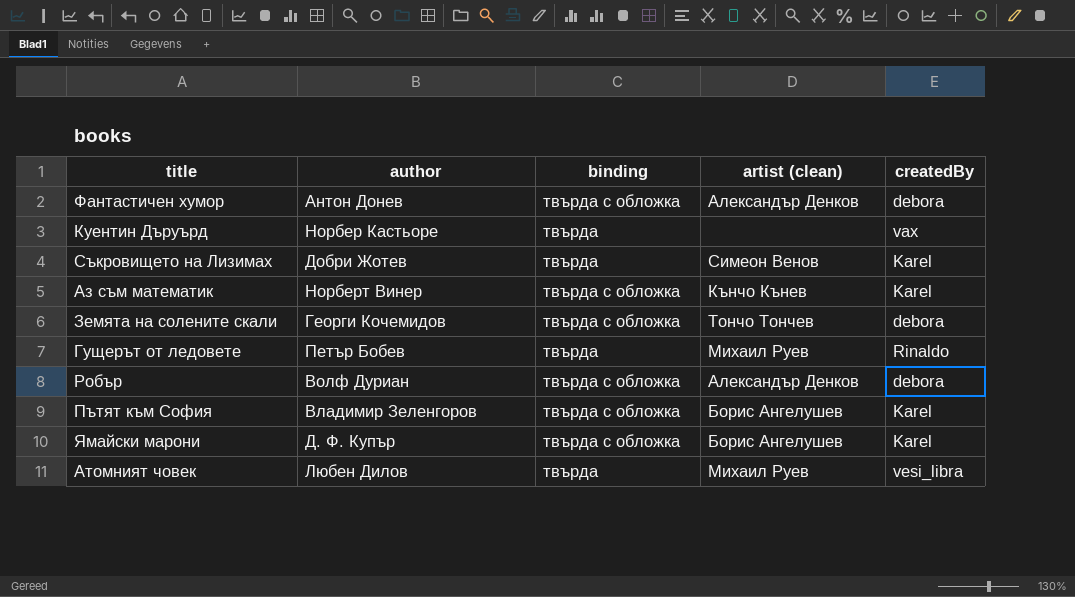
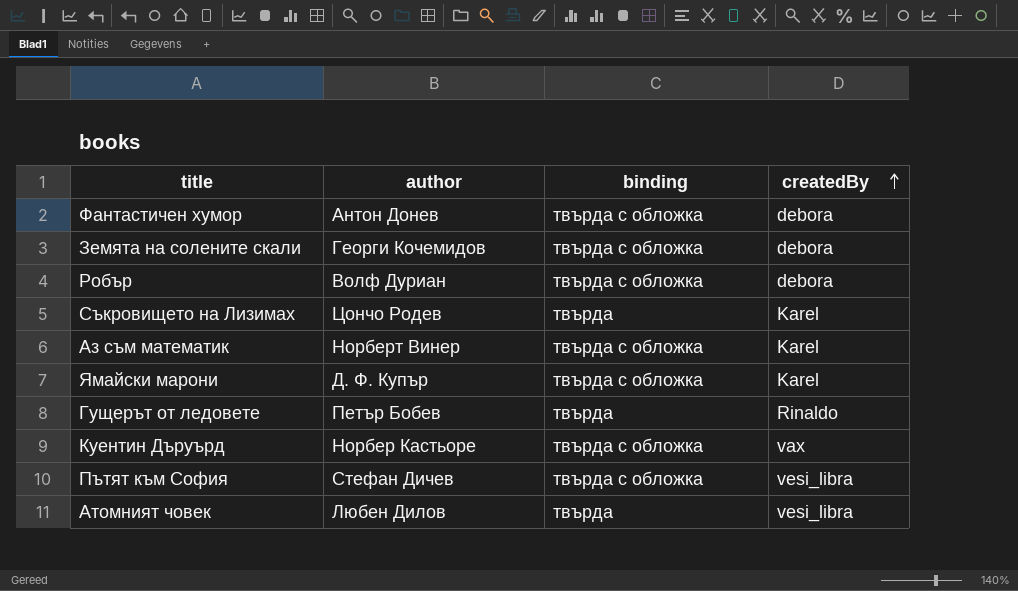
row order: none -> createdBy ascending
column artist (clean) | position: 4 -> none
Съкровището на Лизимах | author: Добри Жотев -> Цончо Родев
Куентин Дъруърд | binding: твърда -> твърда с обложка
Пътят към София | author: Владимир Зеленгоров -> Стефан Дичев
Пътят към София | createdBy: Karel -> vesi_libra

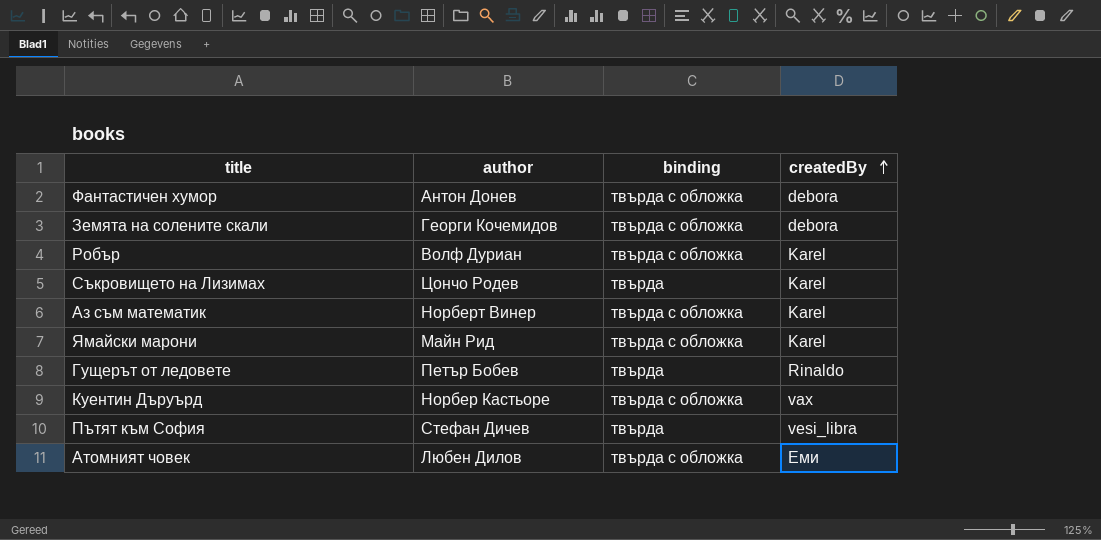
Робър | createdBy: debora -> Karel
Ямайски марони | author: Д. Ф. Купър -> Майн Рид
Пътят към София | binding: твърда с обложка -> твърда
Атомният човек | binding: твърда -> твърда с обложка
Атомният човек | createdBy: vesi_libra -> Еми

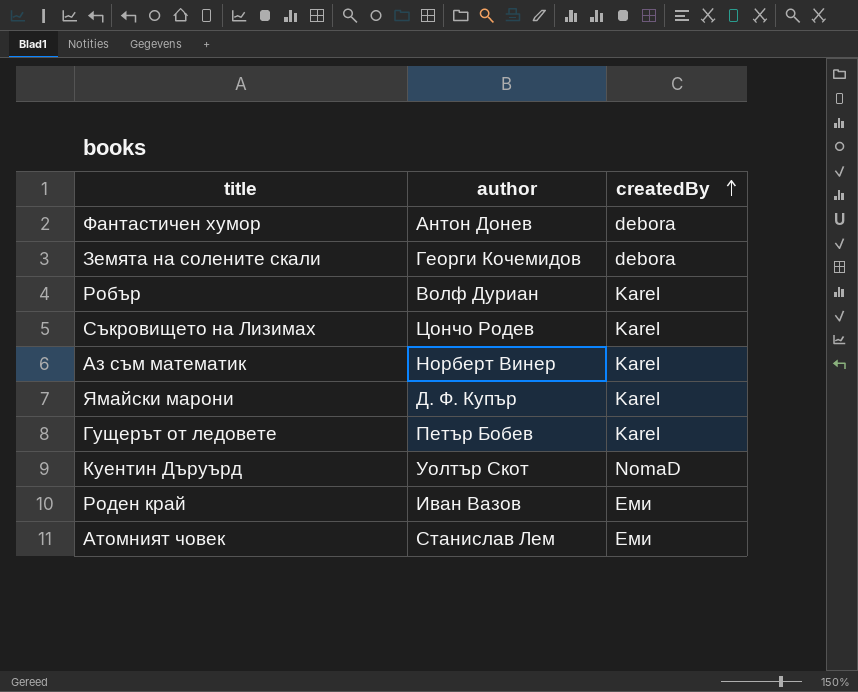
column binding | position: 3 -> none
row Пътят към София: Стефан Дичев | твърда | vesi_libra -> none
Ямайски марони | author: Майн Рид -> Д. Ф. Купър
Гущерът от ледовете | createdBy: Rinaldo -> Karel
Куентин Дъруърд | author: Норбер Кастьоре -> Уолтър Скот
Куентин Дъруърд | createdBy: vax -> NomaD
row Роден край: none -> Иван Вазов | Еми
Атомният човек | author: Любен Дилов -> Станислав Лем

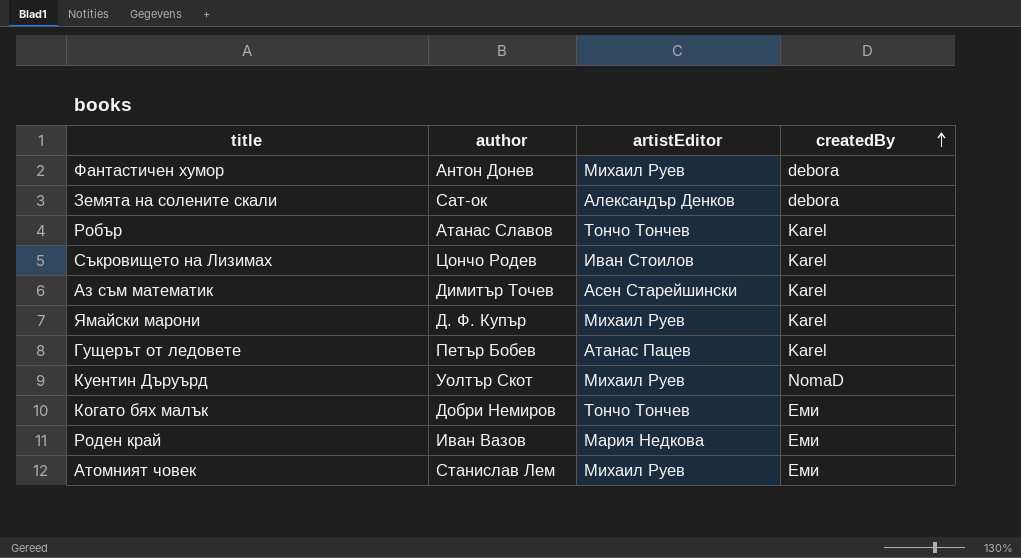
column artistEditor | position: none -> 3
Земята на солените скали | author: Георги Кочемидов -> Сат-ок
Робър | author: Волф Дуриан -> Атанас Славов
Аз съм математик | author: Норберт Винер -> Димитър Точев
row Когато бях малък: none -> Добри Немиров | Тончо Тончев | Еми

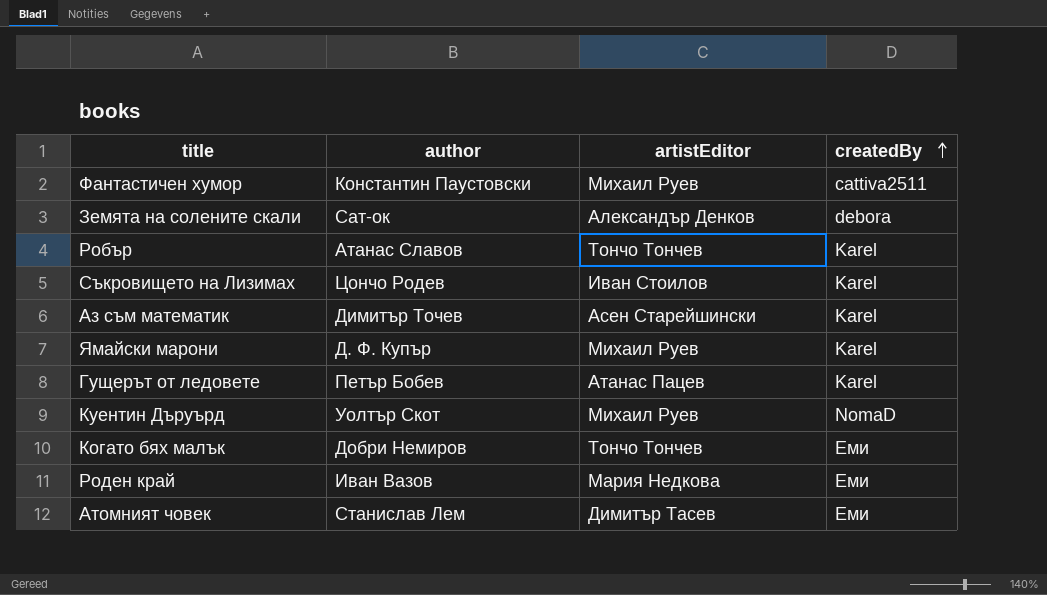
Фантастичен хумор | author: Антон Донев -> Константин Паустовски
Фантастичен хумор | createdBy: debora -> cattiva2511
Атомният човек | artistEditor: Михаил Руев -> Димитър Тасев

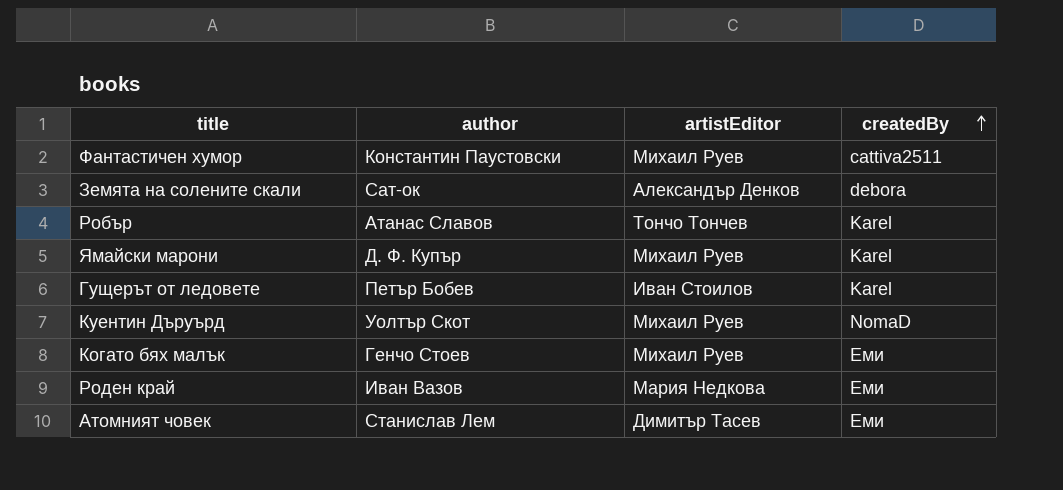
row Съкровището на Лизимах: Цончо Родев | Иван Стоилов | Karel -> none
row Аз съм математик: Димитър Точев | Асен Старейшински | Karel -> none
Гущерът от ледовете | artistEditor: Атанас Пацев -> Иван Стоилов
Когато бях малък | author: Добри Немиров -> Генчо Стоев
Когато бях малък | artistEditor: Тончо Тончев -> Михаил Руев

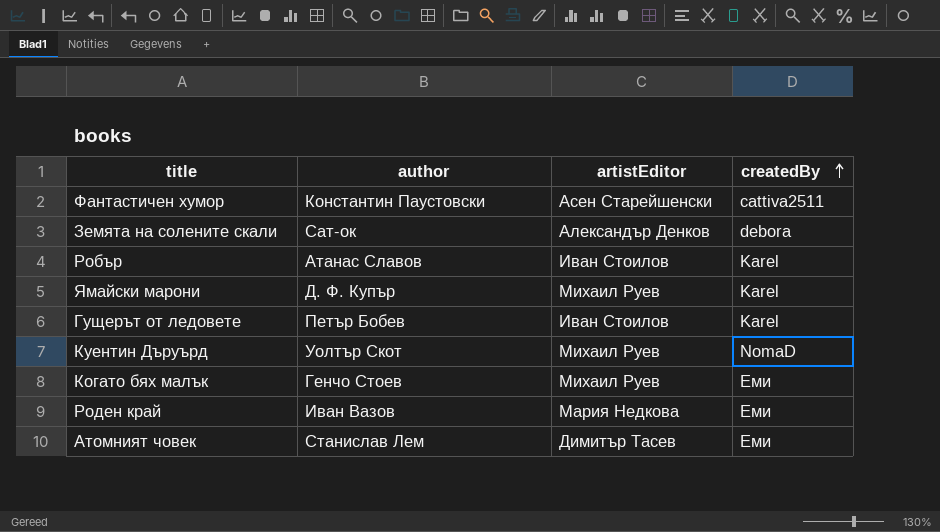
Фантастичен хумор | artistEditor: Михаил Руев -> Асен Старейшенски
Робър | artistEditor: Тончо Тончев -> Иван Стоилов

